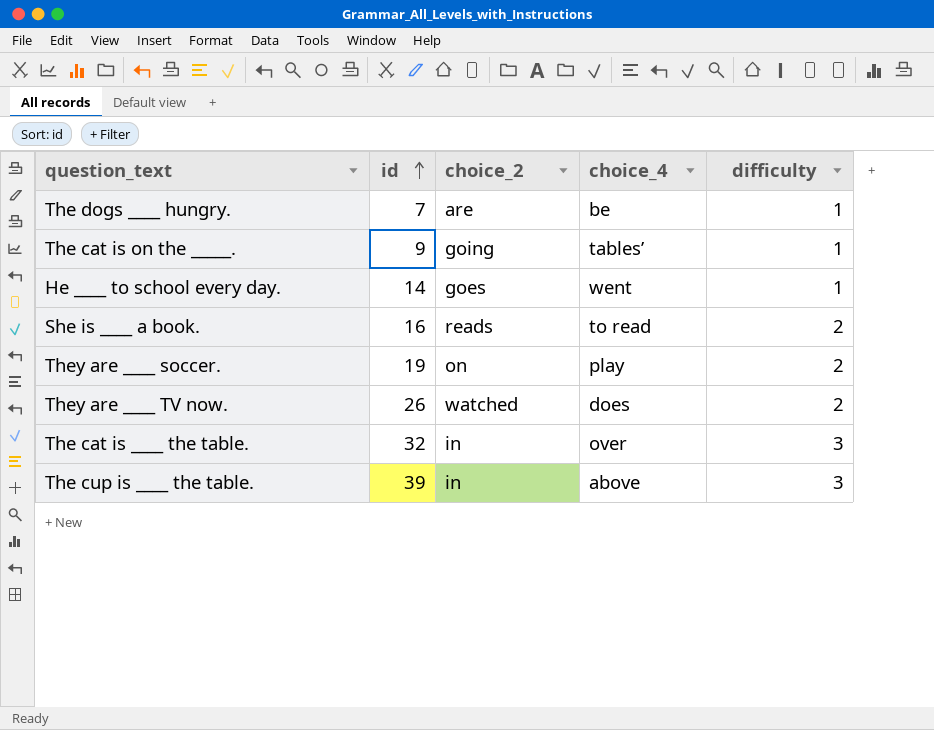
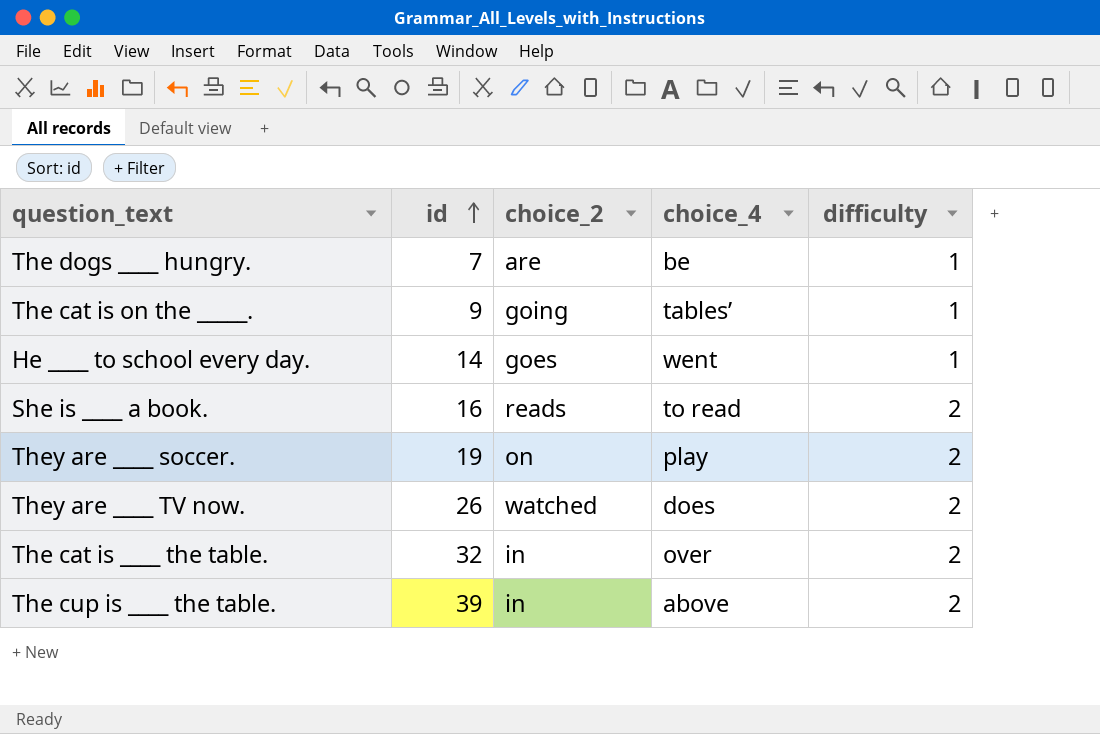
The cat is ____ the table. | difficulty: 3 -> 2
The cup is ____ the table. | difficulty: 3 -> 2

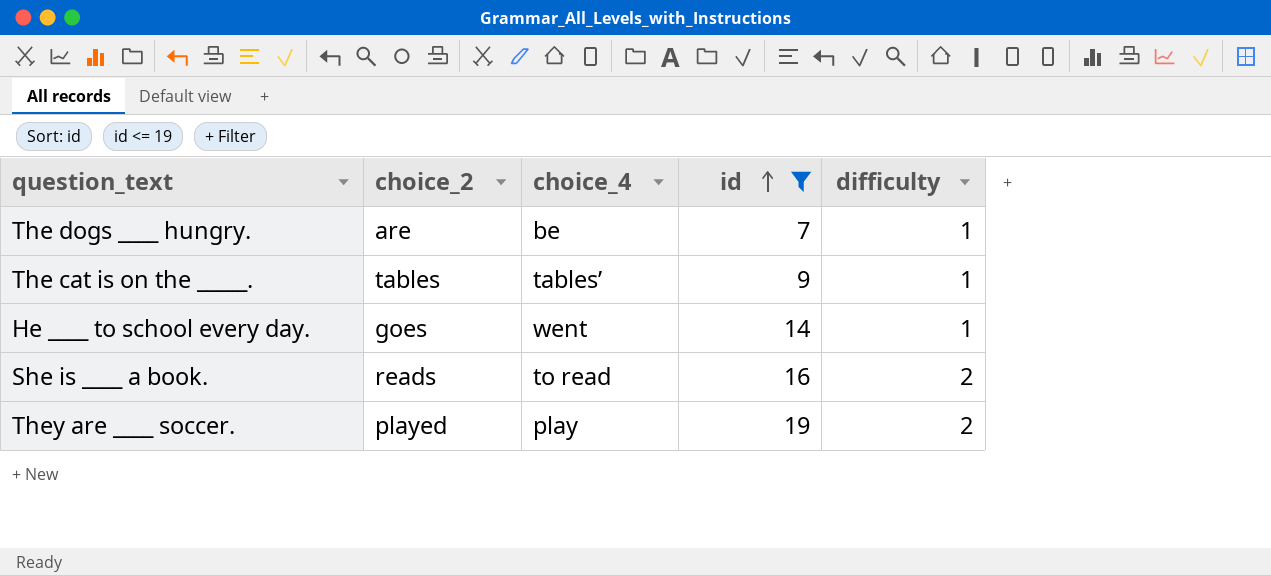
filter: none -> id <= 19
column id | position: 2 -> 4
The cat is on the _____. | choice_2: going -> tables
They are ____ soccer. | choice_2: on -> played

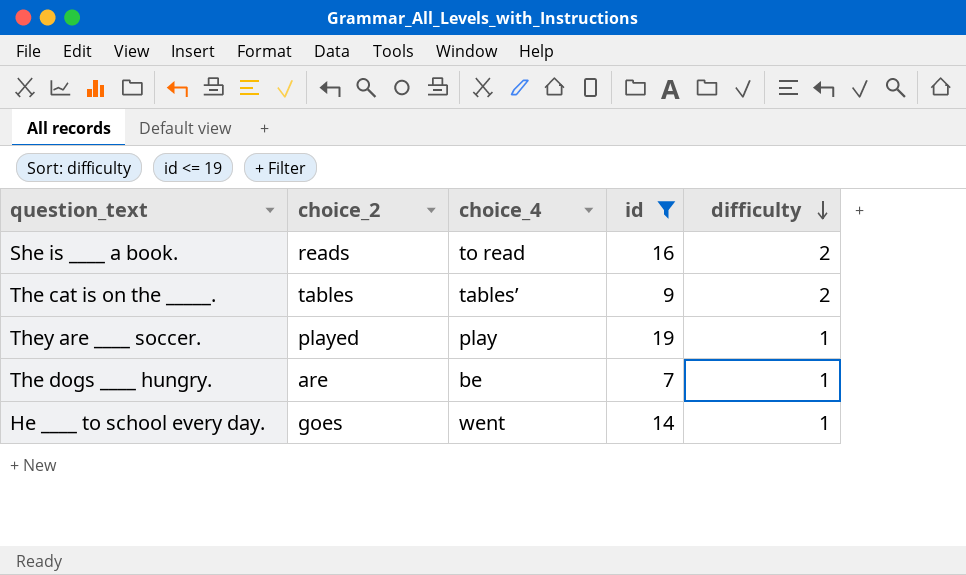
row order: id ascending -> difficulty descending
The cat is on the _____. | difficulty: 1 -> 2
They are ____ soccer. | difficulty: 2 -> 1

